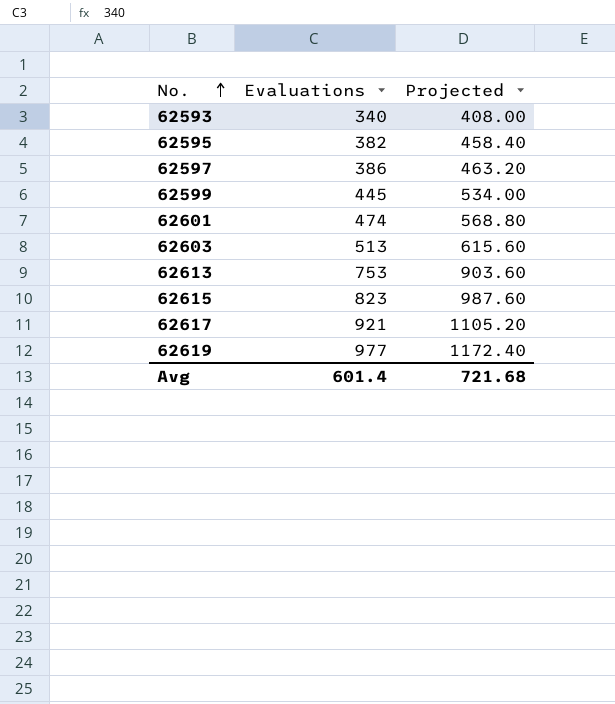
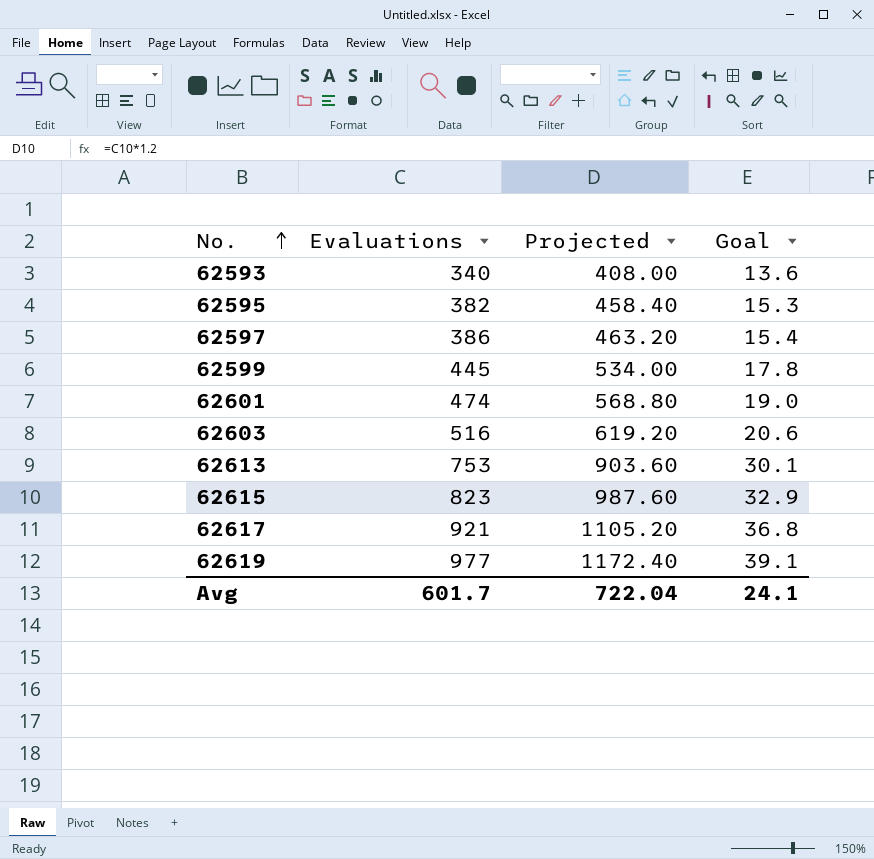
column Goal | formula: none -> [Evaluations] * 0.04
62603 | Evaluations: 513 -> 516
62603 | Projected: 615.60 -> 619.20
Avg | Evaluations: 601.4 -> 601.7
Avg | Projected: 721.68 -> 722.04

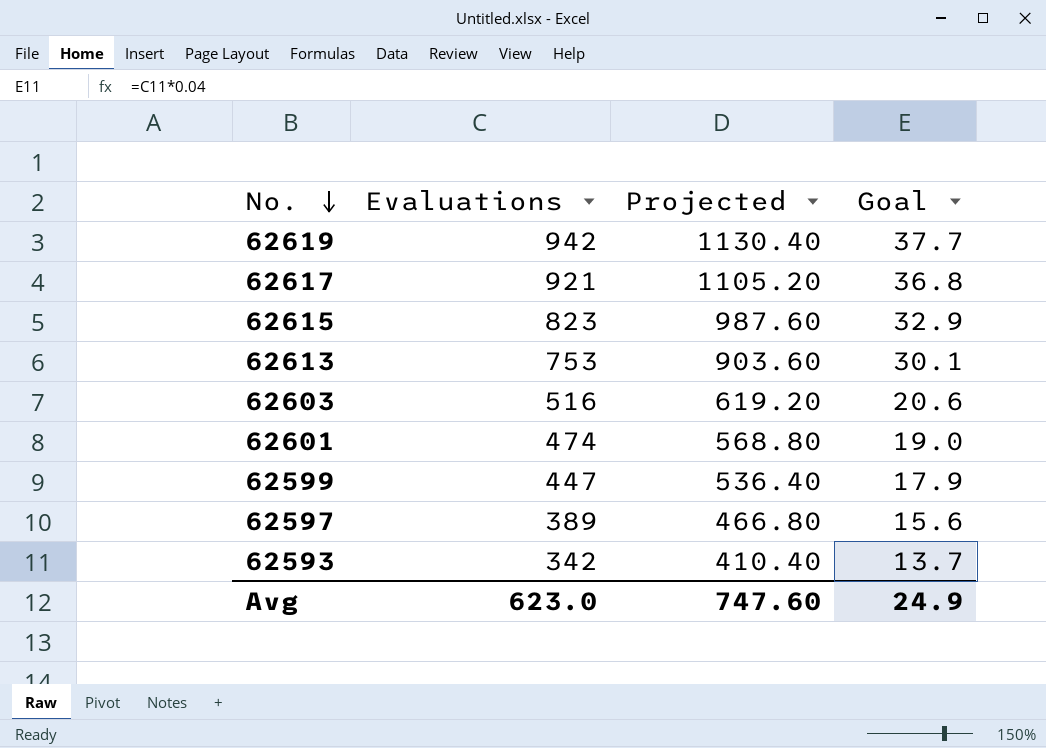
row order: No. ascending -> No. descending
row 62595: 382 | 458.40 | 15.3 -> none
62619 | Evaluations: 977 -> 942
62619 | Projected: 1172.40 -> 1130.40
62619 | Goal: 39.1 -> 37.7
62599 | Evaluations: 445 -> 447
62599 | Projected: 534.00 -> 536.40
62599 | Goal: 17.8 -> 17.9
62597 | Evaluations: 386 -> 389
62597 | Projected: 463.20 -> 466.80
62597 | Goal: 15.4 -> 15.6
62593 | Evaluations: 340 -> 342
62593 | Projected: 408.00 -> 410.40
62593 | Goal: 13.6 -> 13.7
Avg | Evaluations: 601.7 -> 623.0
Avg | Projected: 722.04 -> 747.60
Avg | Goal: 24.1 -> 24.9

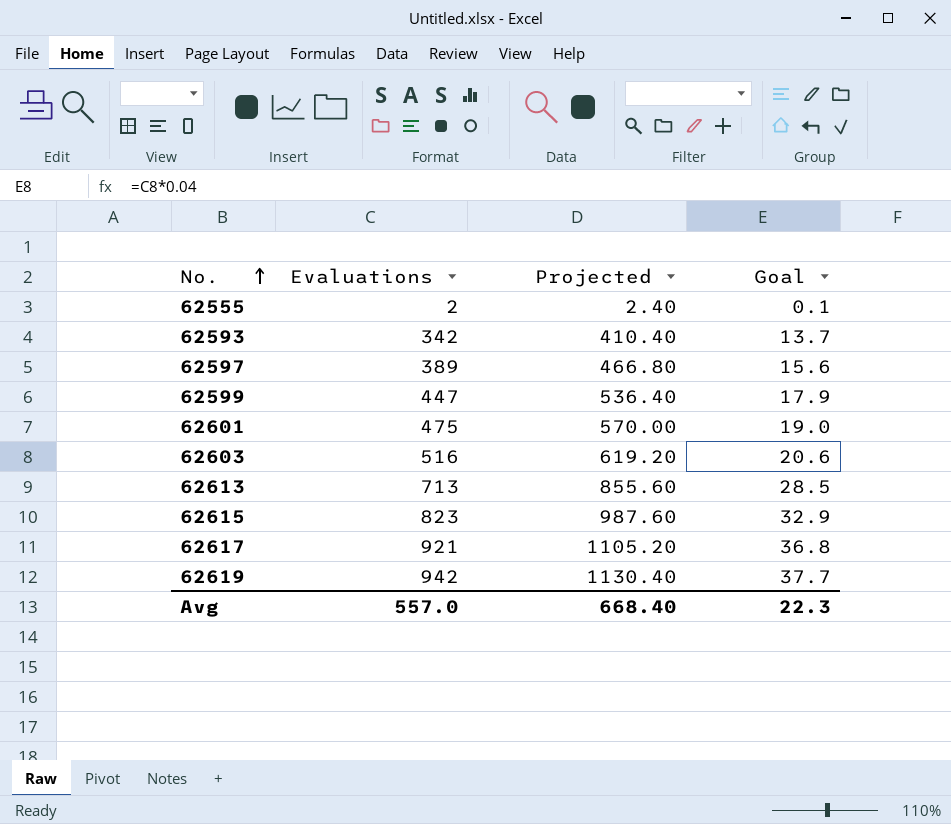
row order: No. descending -> No. ascending
row 62555: none -> 2 | 2.40 | 0.1
62601 | Evaluations: 474 -> 475
62601 | Projected: 568.80 -> 570.00
62613 | Evaluations: 753 -> 713
62613 | Projected: 903.60 -> 855.60
62613 | Goal: 30.1 -> 28.5
Avg | Evaluations: 623.0 -> 557.0
Avg | Projected: 747.60 -> 668.40
Avg | Goal: 24.9 -> 22.3

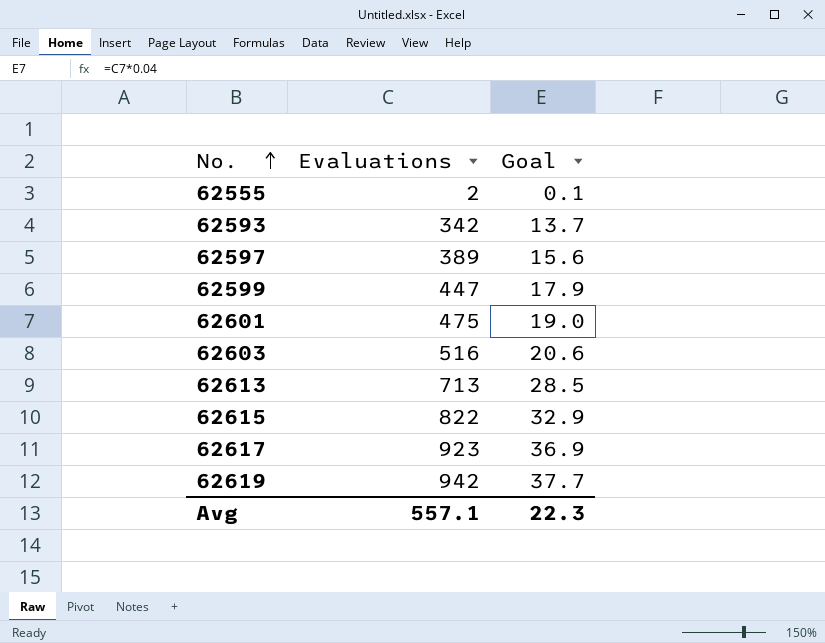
column Projected | formula: [Evaluations] * 1.2 -> none
62615 | Evaluations: 823 -> 822
62617 | Evaluations: 921 -> 923
62617 | Goal: 36.8 -> 36.9
Avg | Evaluations: 557.0 -> 557.1

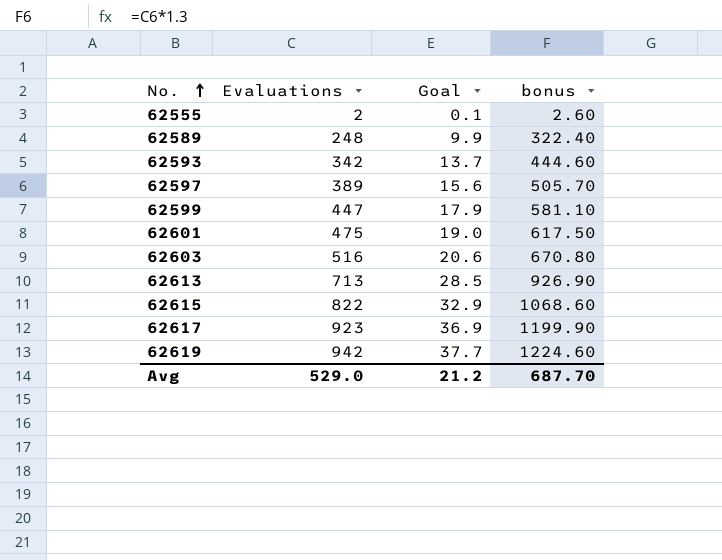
column bonus | formula: none -> [Evaluations] * 1.3
row 62589: none -> 248 | 9.9 | 322.40
Avg | Evaluations: 557.1 -> 529.0
Avg | Goal: 22.3 -> 21.2

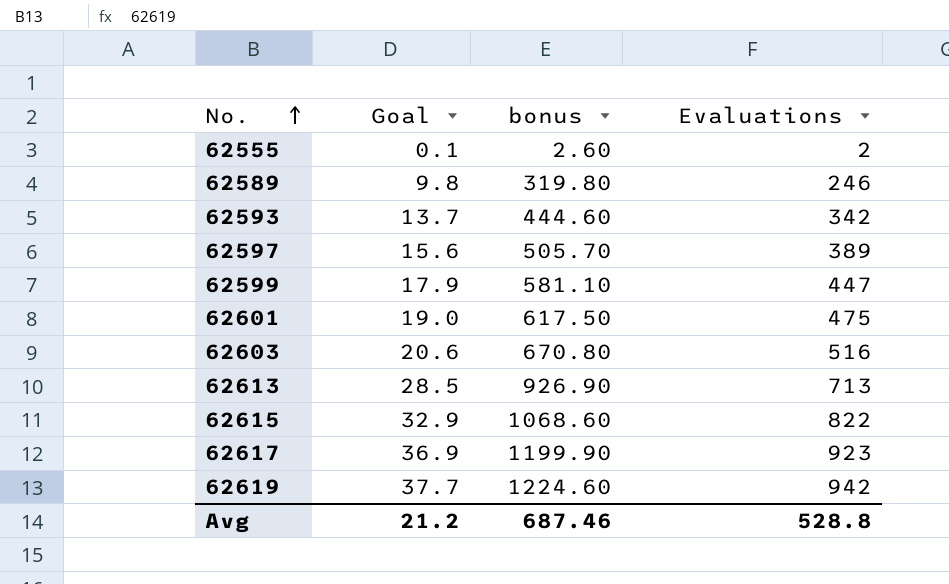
column Evaluations | position: 2 -> 4
62589 | Goal: 9.9 -> 9.8
62589 | bonus: 322.40 -> 319.80
62589 | Evaluations: 248 -> 246
Avg | bonus: 687.70 -> 687.46
Avg | Evaluations: 529.0 -> 528.8

